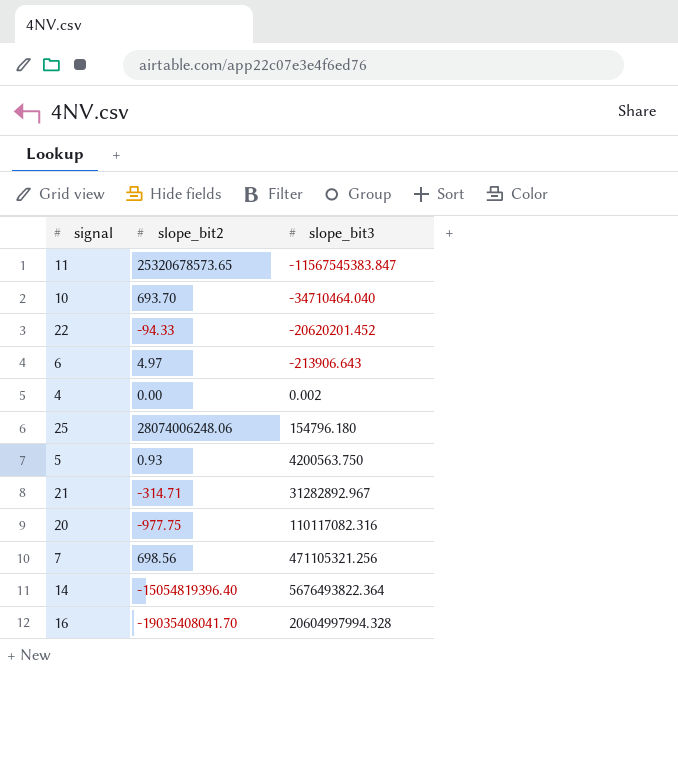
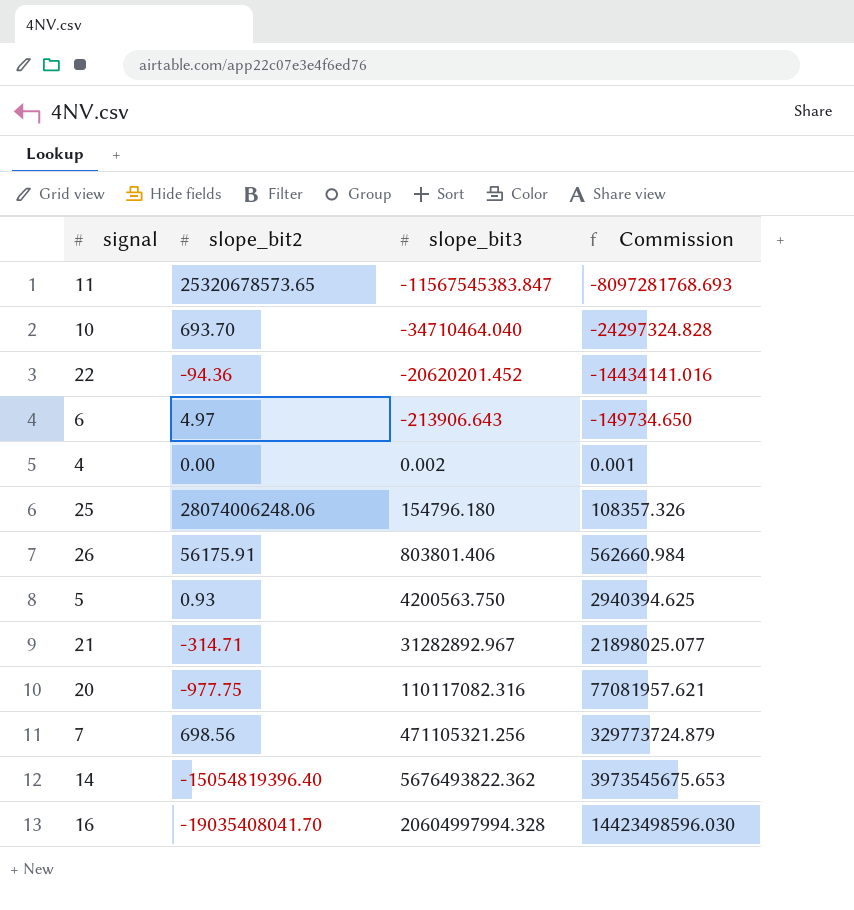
column Commission | formula: none -> [slope_bit3] * 0.7
22 | slope_bit2: -94.33 -> -94.36
row 26: none -> 56175.91 | 803801.406 | 562660.984
14 | slope_bit3: 5676493822.364 -> 5676493822.362

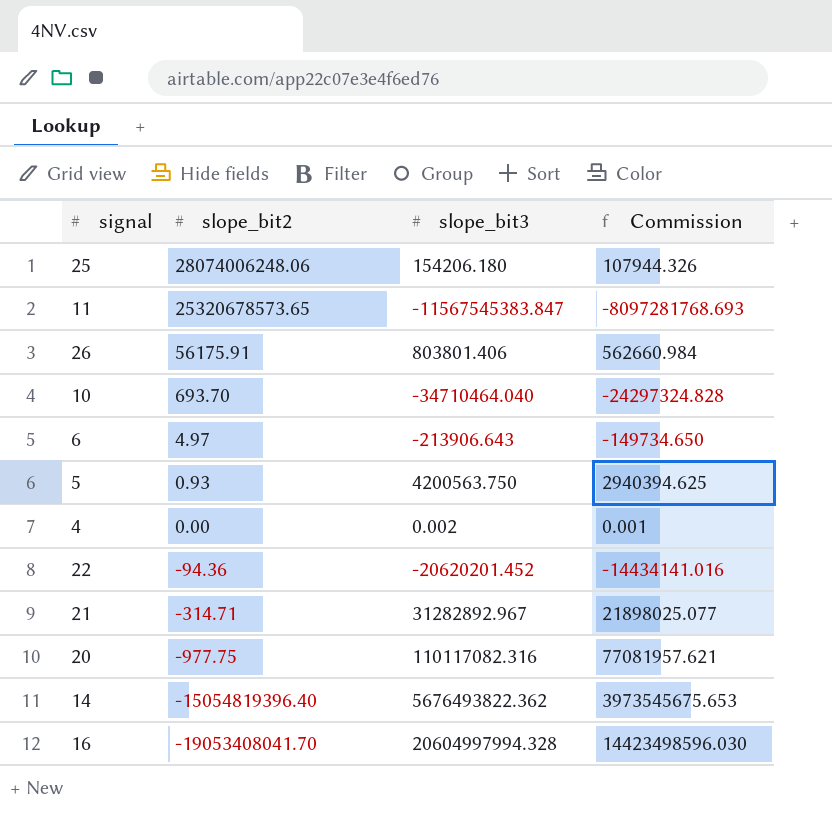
row order: slope_bit3 ascending -> slope_bit2 descending
row 7: 698.56 | 471105321.256 | 329773724.879 -> none
25 | slope_bit3: 154796.180 -> 154206.180
25 | Commission: 108357.326 -> 107944.326
16 | slope_bit2: -19035408041.70 -> -19053408041.70

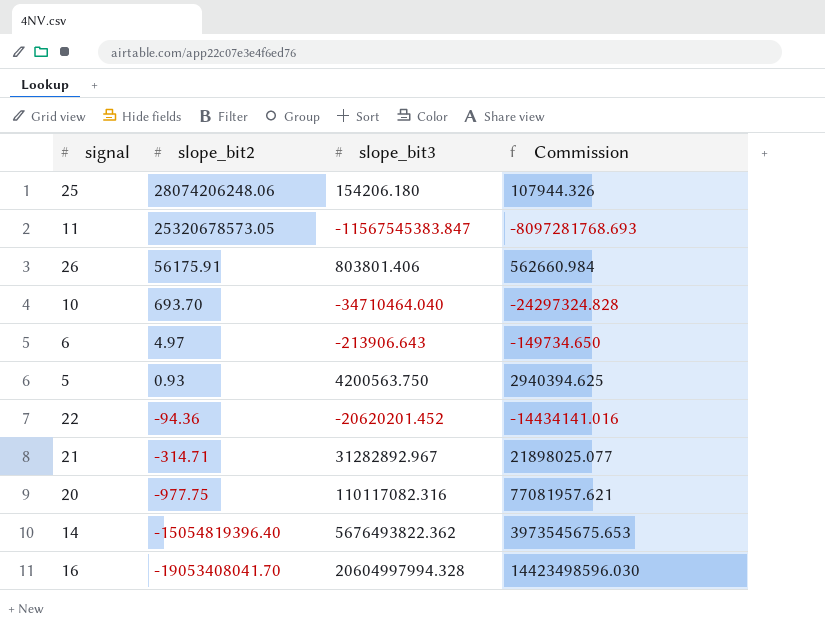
row 4: 0.00 | 0.002 | 0.001 -> none
25 | slope_bit2: 28074006248.06 -> 28074206248.06
11 | slope_bit2: 25320678573.65 -> 25320678573.05

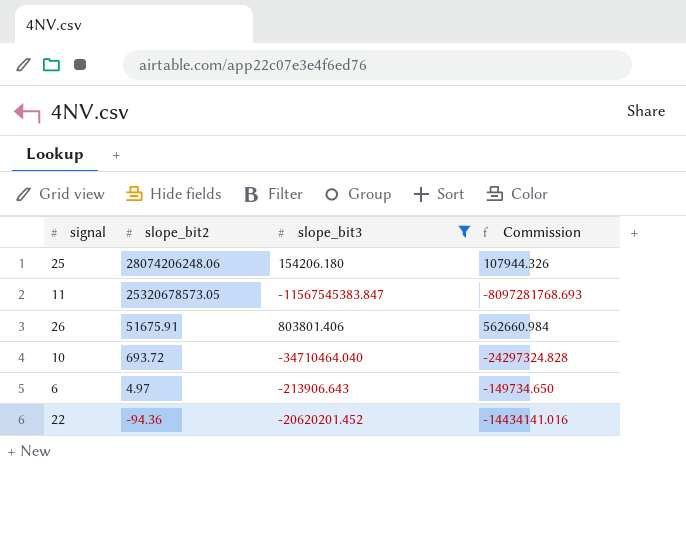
filter: none -> slope_bit3 <= 803801.406
26 | slope_bit2: 56175.91 -> 51675.91
10 | slope_bit2: 693.70 -> 693.72

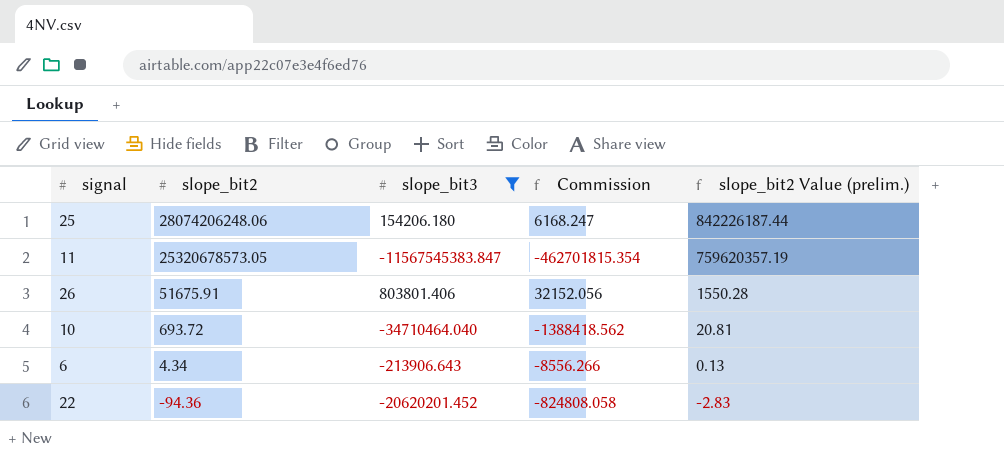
column Commission | formula: [slope_bit3] * 0.7 -> [slope_bit3] * 0.04
column slope_bit2 Value (prelim.) | formula: none -> [slope_bit2] * 0.03
6 | slope_bit2: 4.97 -> 4.34

